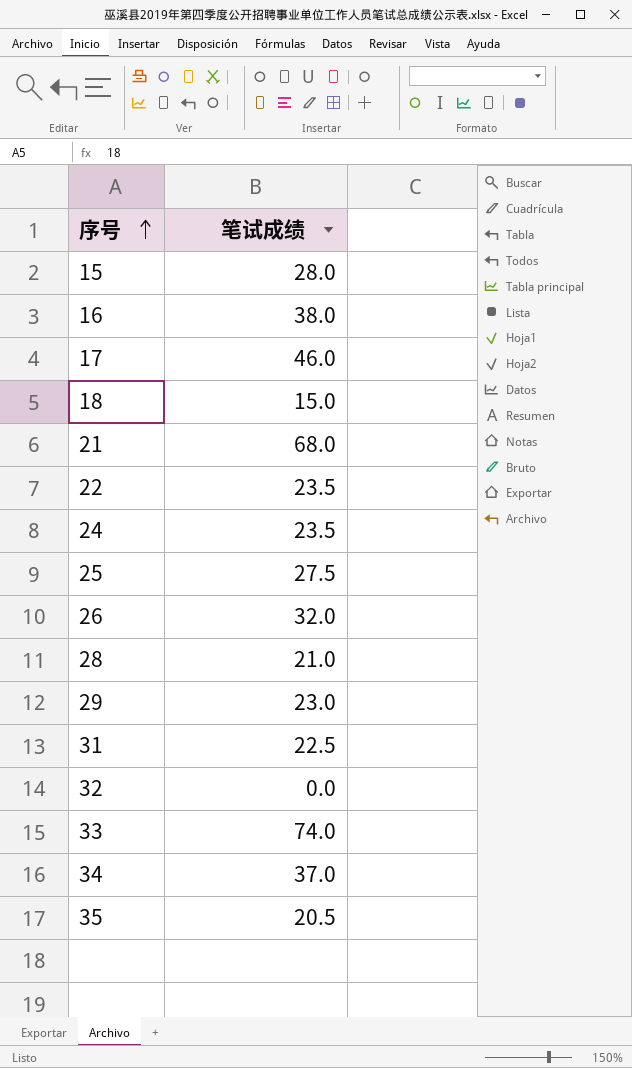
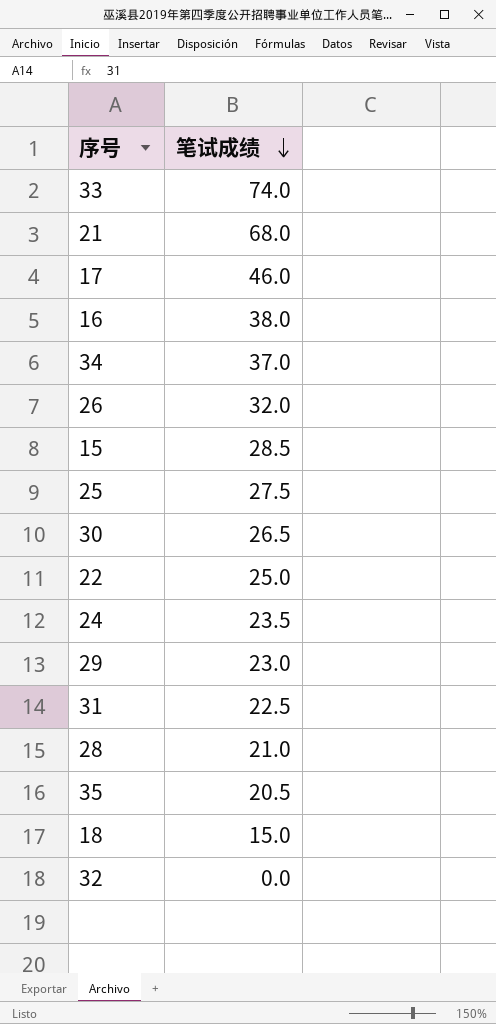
row order: 序号 ascending -> 笔试成绩 descending
15 | 笔试成绩: 28.0 -> 28.5
row 30: none -> 26.5
22 | 笔试成绩: 23.5 -> 25.0

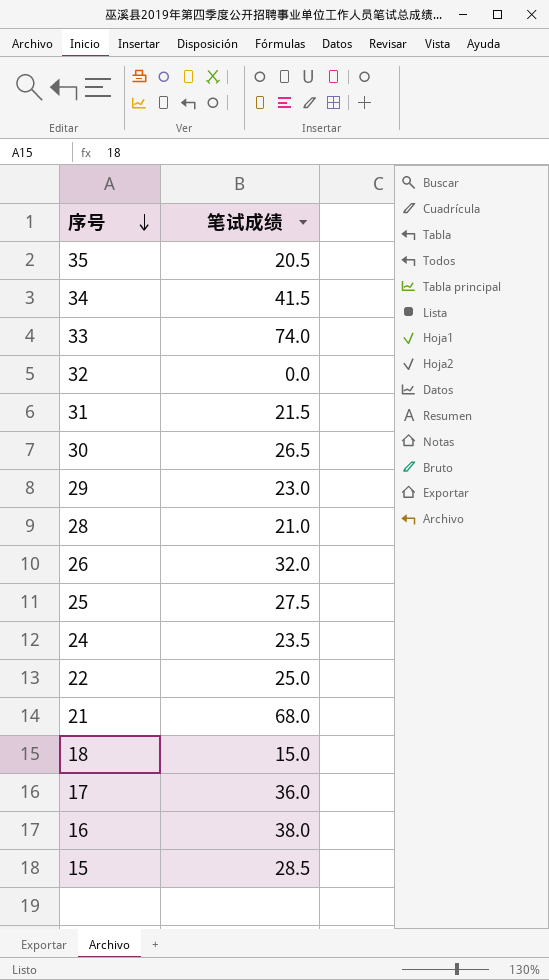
row order: 笔试成绩 descending -> 序号 descending
34 | 笔试成绩: 37.0 -> 41.5
31 | 笔试成绩: 22.5 -> 21.5
17 | 笔试成绩: 46.0 -> 36.0

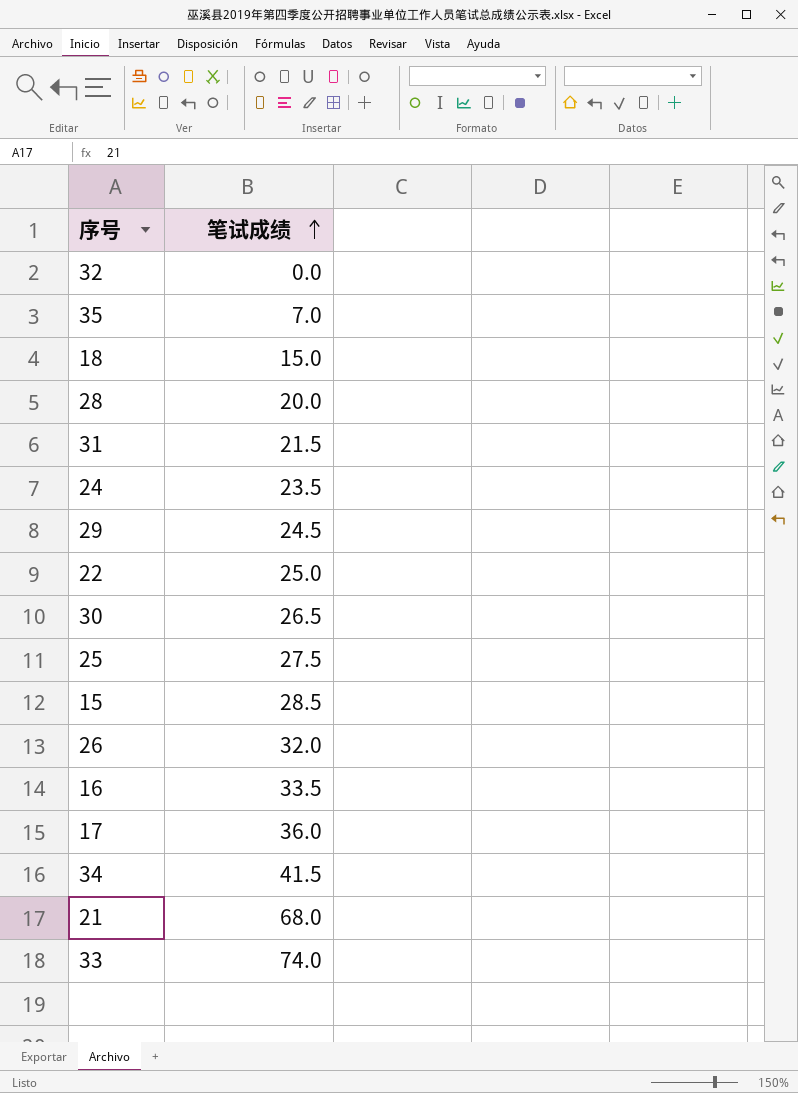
row order: 序号 descending -> 笔试成绩 ascending
35 | 笔试成绩: 20.5 -> 7.0
28 | 笔试成绩: 21.0 -> 20.0
29 | 笔试成绩: 23.0 -> 24.5
16 | 笔试成绩: 38.0 -> 33.5

